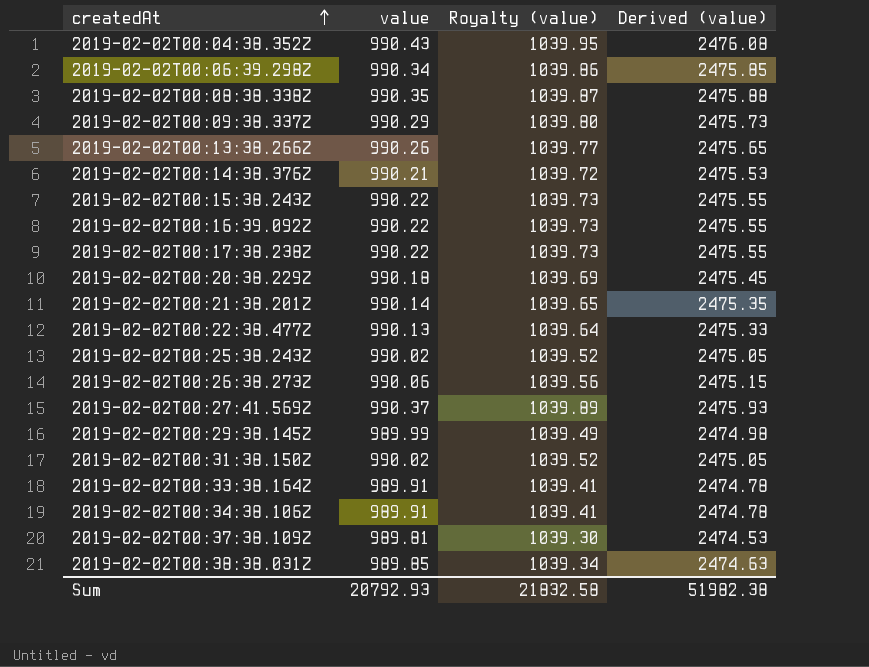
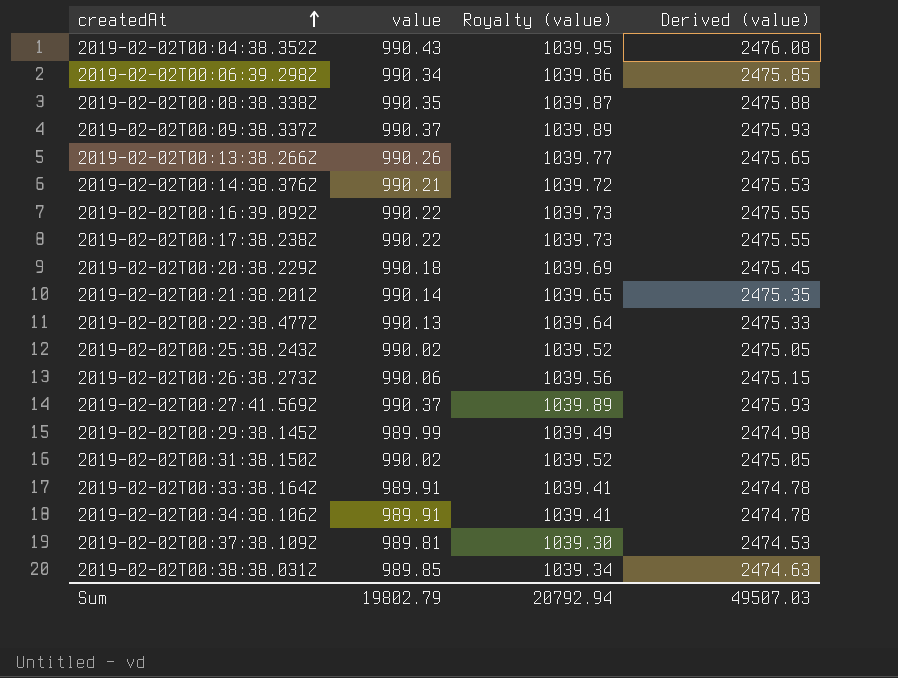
row 2019-02-02T00:15:38.243Z: 990.22 | 1039.73 | 2475.55 -> none
2019-02-02T00:09:38.337Z | value: 990.29 -> 990.37
2019-02-02T00:09:38.337Z | Royalty (value): 1039.80 -> 1039.89
2019-02-02T00:09:38.337Z | Derived (value): 2475.73 -> 2475.93
Sum | value: 20792.93 -> 19802.79
Sum | Royalty (value): 21832.58 -> 20792.94
Sum | Derived (value): 51982.38 -> 49507.03

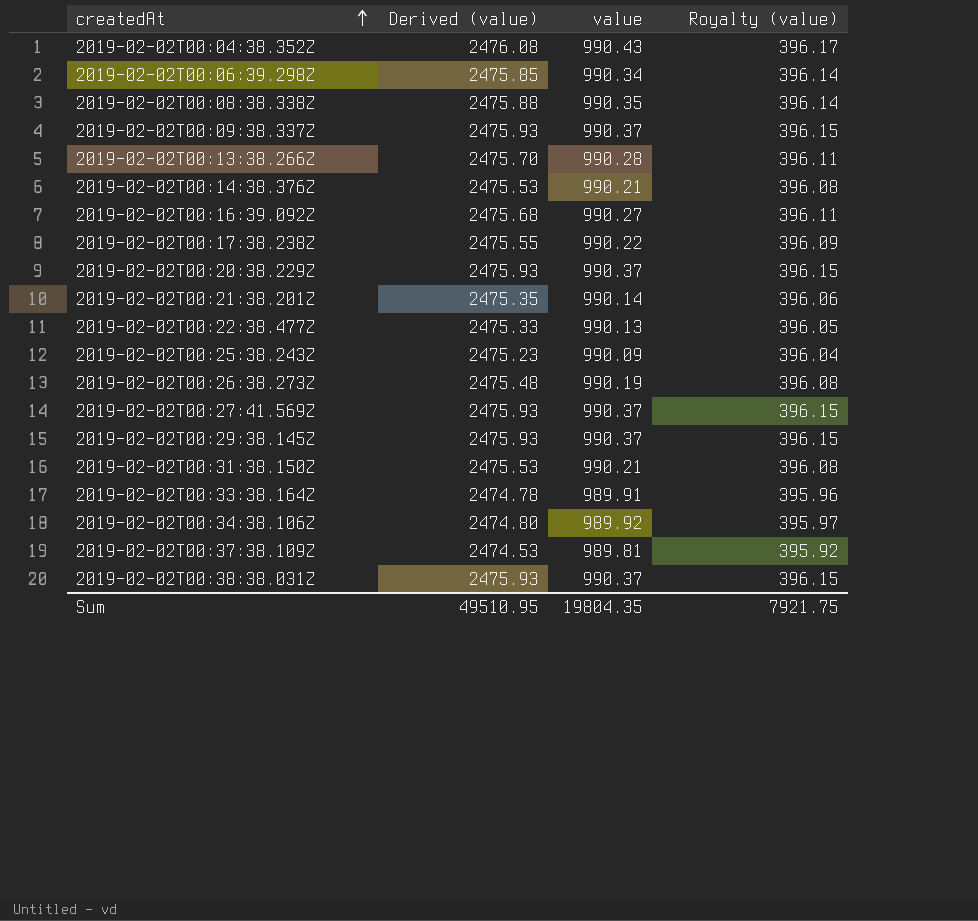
column Derived (value) | position: 4 -> 2
column Royalty (value) | formula: [value] * 1.05 -> [value] * 0.4
2019-02-02T00:13:38.266Z | Derived (value): 2475.65 -> 2475.70
2019-02-02T00:13:38.266Z | value: 990.26 -> 990.28
2019-02-02T00:16:39.092Z | Derived (value): 2475.55 -> 2475.68
2019-02-02T00:16:39.092Z | value: 990.22 -> 990.27
2019-02-02T00:20:38.229Z | Derived (value): 2475.45 -> 2475.93
2019-02-02T00:20:38.229Z | value: 990.18 -> 990.37
2019-02-02T00:25:38.243Z | Derived (value): 2475.05 -> 2475.23
2019-02-02T00:25:38.243Z | value: 990.02 -> 990.09
2019-02-02T00:26:38.273Z | Derived (value): 2475.15 -> 2475.48
2019-02-02T00:26:38.273Z | value: 990.06 -> 990.19
2019-02-02T00:29:38.145Z | Derived (value): 2474.98 -> 2475.93
2019-02-02T00:29:38.145Z | value: 989.99 -> 990.37
2019-02-02T00:31:38.150Z | Derived (value): 2475.05 -> 2475.53
2019-02-02T00:31:38.150Z | value: 990.02 -> 990.21
2019-02-02T00:34:38.106Z | Derived (value): 2474.78 -> 2474.80
2019-02-02T00:34:38.106Z | value: 989.91 -> 989.92
2019-02-02T00:38:38.031Z | Derived (value): 2474.63 -> 2475.93
2019-02-02T00:38:38.031Z | value: 989.85 -> 990.37
Sum | Derived (value): 49507.03 -> 49510.95
Sum | value: 19802.79 -> 19804.35
Sum | Royalty (value): 20792.94 -> 7921.75

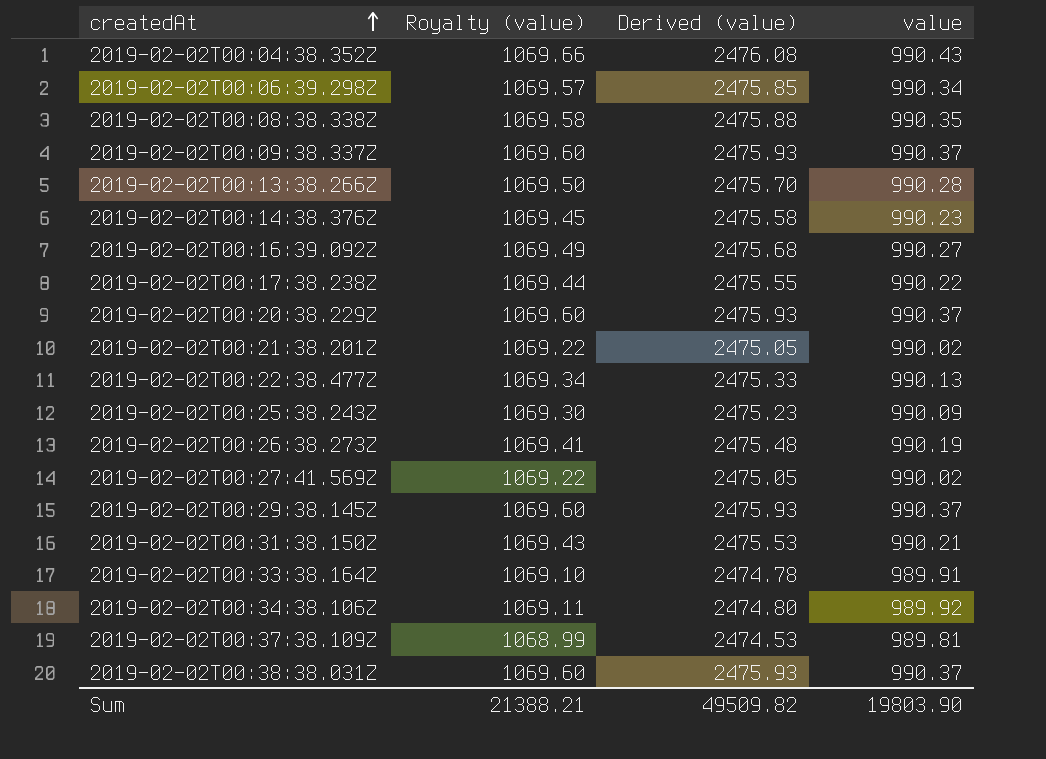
column Royalty (value) | formula: [value] * 0.4 -> [value] * 1.08
column Royalty (value) | position: 4 -> 2
2019-02-02T00:14:38.376Z | Derived (value): 2475.53 -> 2475.58
2019-02-02T00:14:38.376Z | value: 990.21 -> 990.23
2019-02-02T00:21:38.201Z | Derived (value): 2475.35 -> 2475.05
2019-02-02T00:21:38.201Z | value: 990.14 -> 990.02
2019-02-02T00:27:41.569Z | Derived (value): 2475.93 -> 2475.05
2019-02-02T00:27:41.569Z | value: 990.37 -> 990.02
Sum | Royalty (value): 7921.75 -> 21388.21
Sum | Derived (value): 49510.95 -> 49509.82
Sum | value: 19804.35 -> 19803.90

